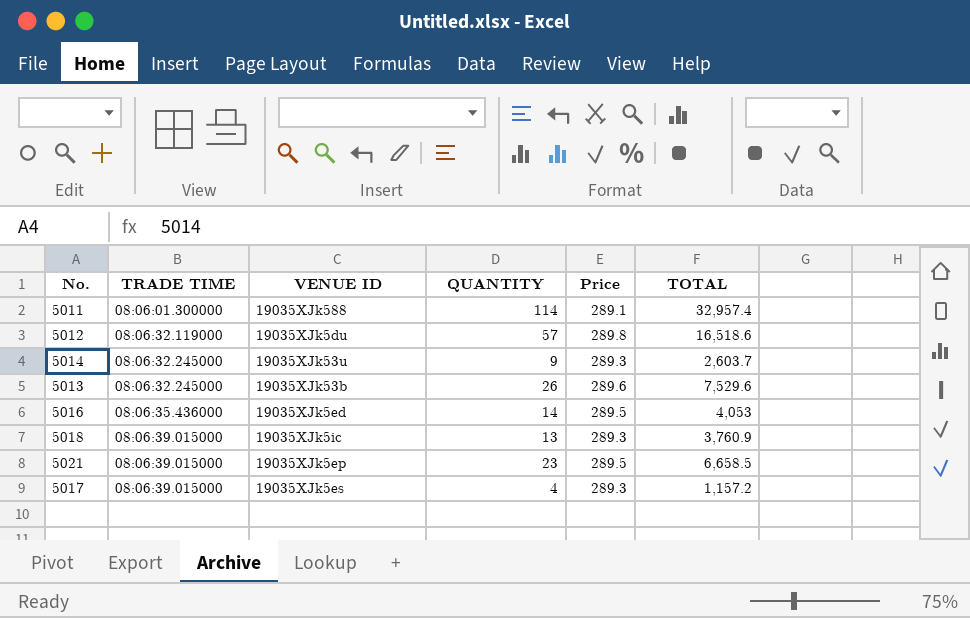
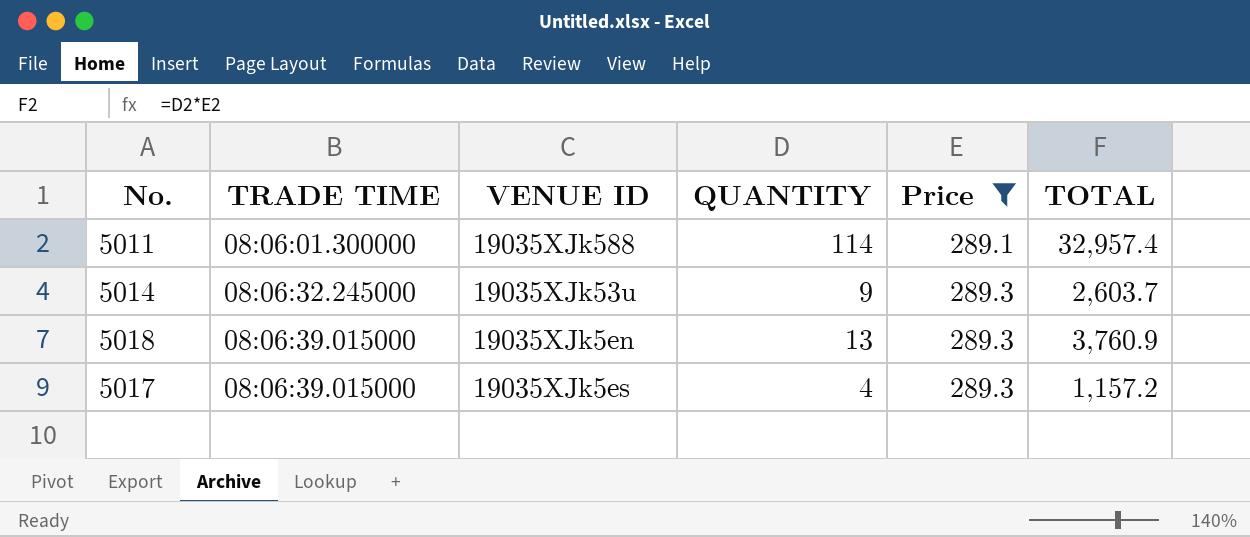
filter: none -> Price <= 289.3
5018 | VENUE ID: 19035XJk5ic -> 19035XJk5en

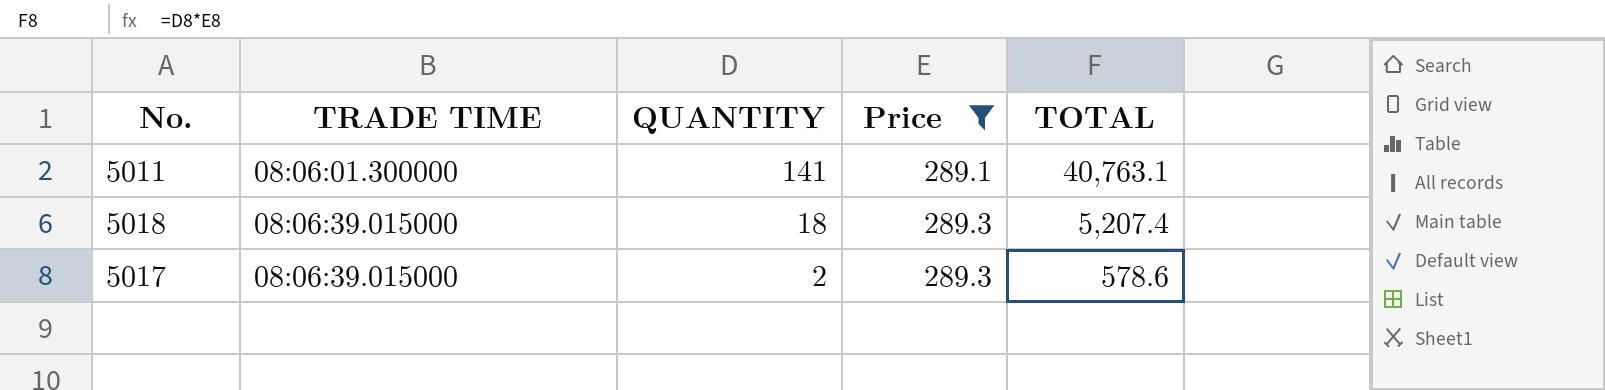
column VENUE ID | position: 3 -> none
row 5014: 08:06:32.245000 | 19035XJk53u | 9 | 289.3 | 2,603.7 -> none
5011 | QUANTITY: 114 -> 141
5011 | TOTAL: 32,957.4 -> 40,763.1
5018 | QUANTITY: 13 -> 18
5018 | TOTAL: 3,760.9 -> 5,207.4
5017 | QUANTITY: 4 -> 2
5017 | TOTAL: 1,157.2 -> 578.6

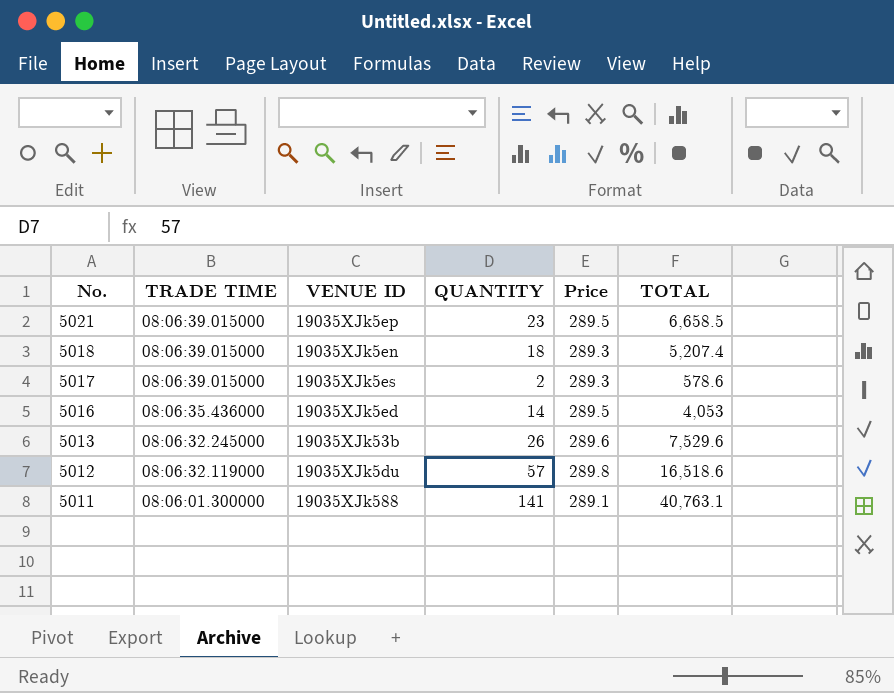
filter: Price <= 289.3 -> none
row order: TRADE TIME ascending -> No. descending
column VENUE ID | position: none -> 3

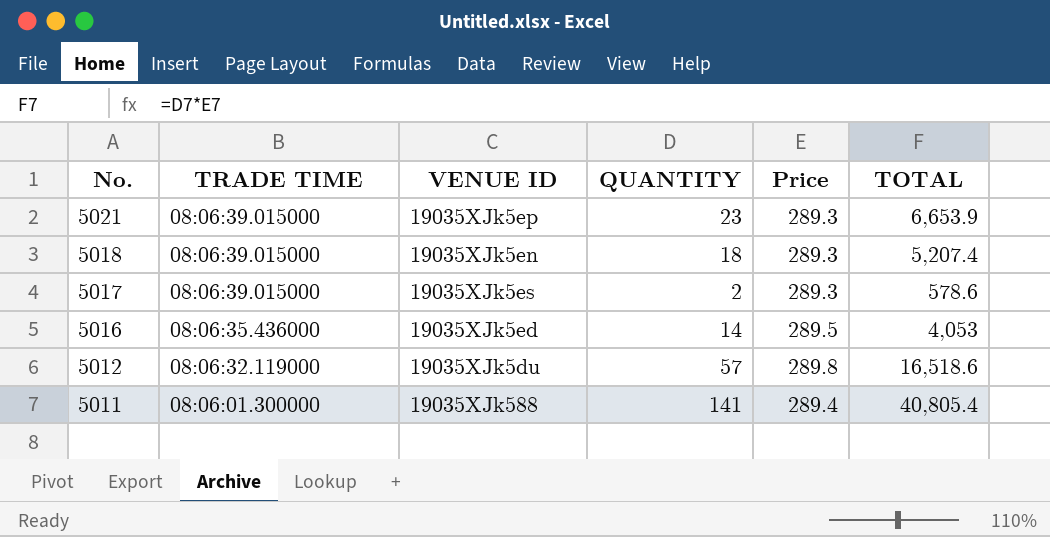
row 5013: 08:06:32.245000 | 19035XJk53b | 26 | 289.6 | 7,529.6 -> none
5021 | Price: 289.5 -> 289.3
5021 | TOTAL: 6,658.5 -> 6,653.9
5011 | Price: 289.1 -> 289.4
5011 | TOTAL: 40,763.1 -> 40,805.4

